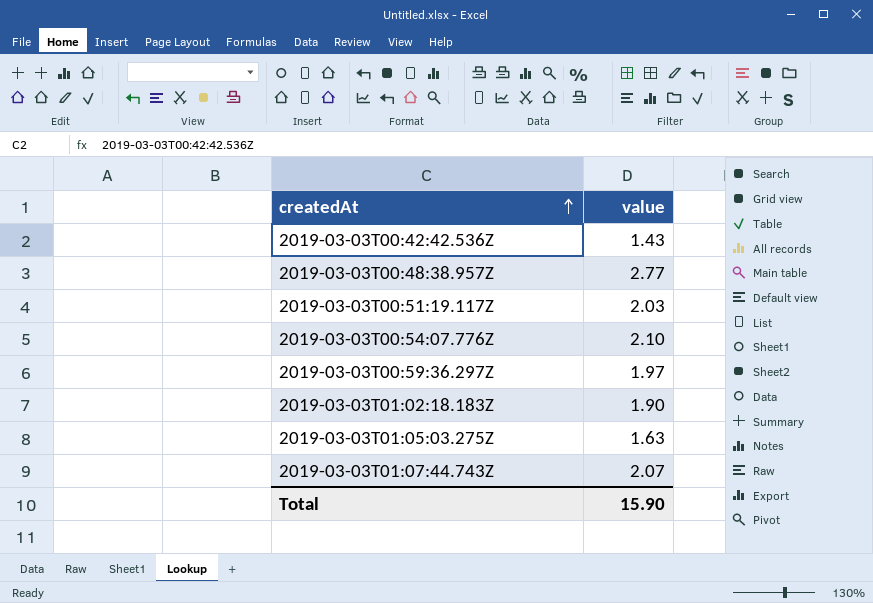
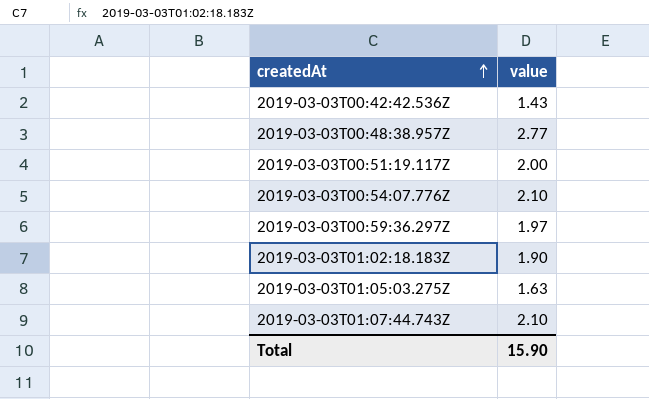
2019-03-03T00:51:19.117Z | value: 2.03 -> 2.00
2019-03-03T01:07:44.743Z | value: 2.07 -> 2.10

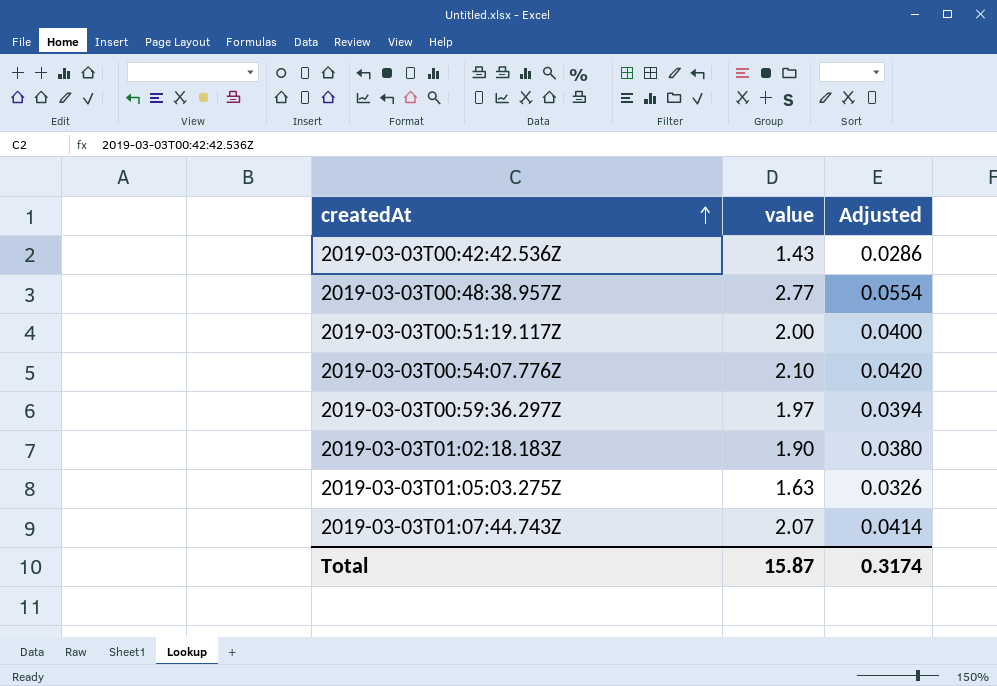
column Adjusted | formula: none -> [value] * 0.02
2019-03-03T01:07:44.743Z | value: 2.10 -> 2.07
Total | value: 15.90 -> 15.87

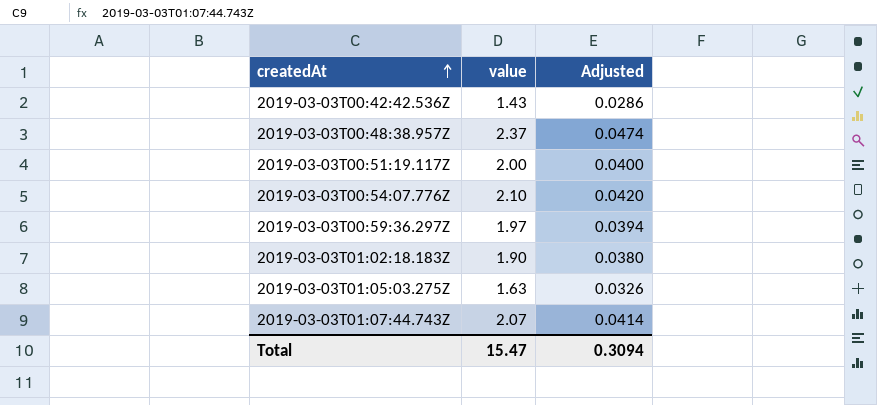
2019-03-03T00:48:38.957Z | value: 2.77 -> 2.37
2019-03-03T00:48:38.957Z | Adjusted: 0.0554 -> 0.0474
Total | value: 15.87 -> 15.47
Total | Adjusted: 0.3174 -> 0.3094

